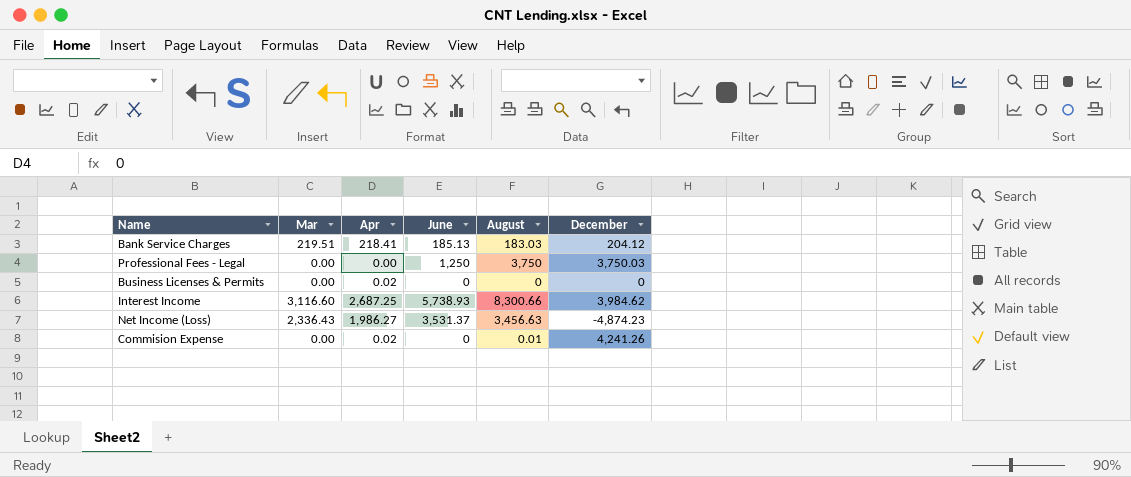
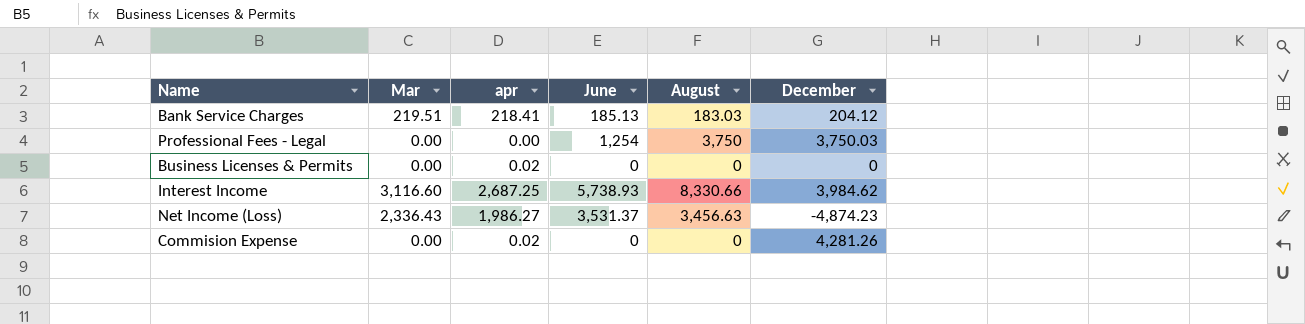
column name: Apr -> apr
Professional Fees - Legal | June: 1,250 -> 1,254
Interest Income | August: 8,300.66 -> 8,330.66
Commision Expense | August: 0.01 -> 0
Commision Expense | December: 4,241.26 -> 4,281.26

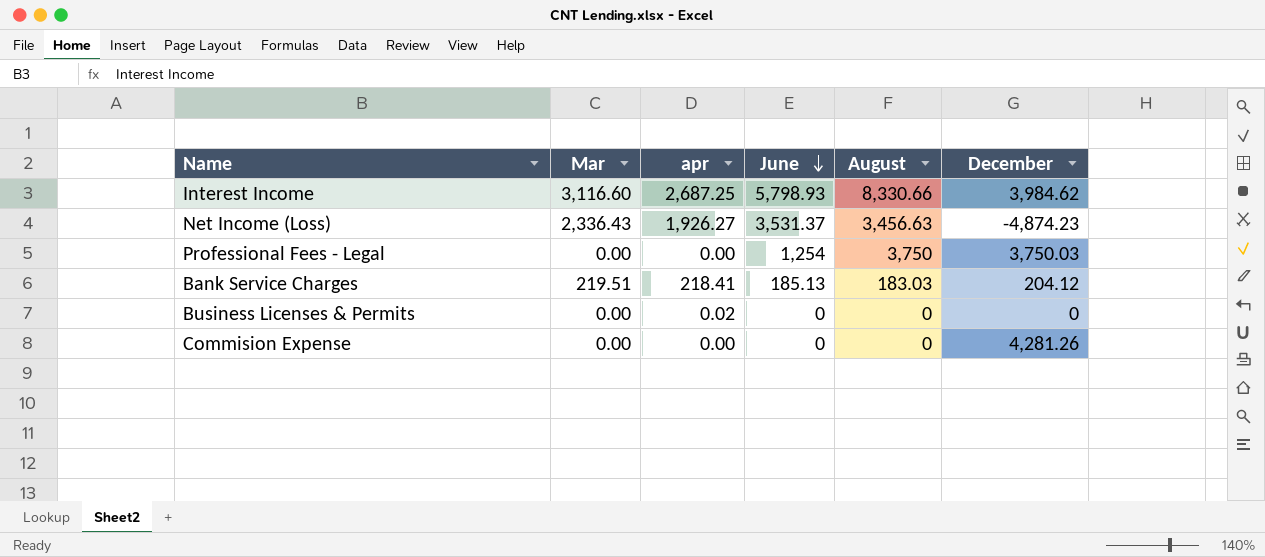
row order: none -> June descending
Interest Income | June: 5,738.93 -> 5,798.93
Net Income (Loss) | apr: 1,986.27 -> 1,926.27
Commision Expense | apr: 0.02 -> 0.00

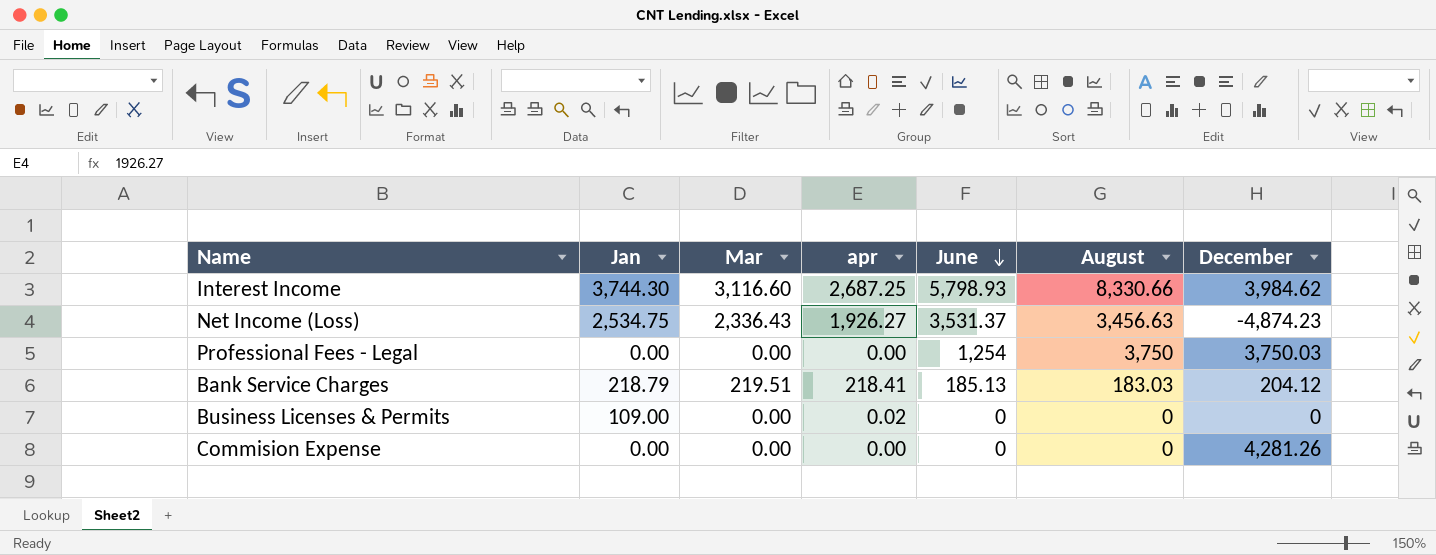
column Jan | position: none -> 2

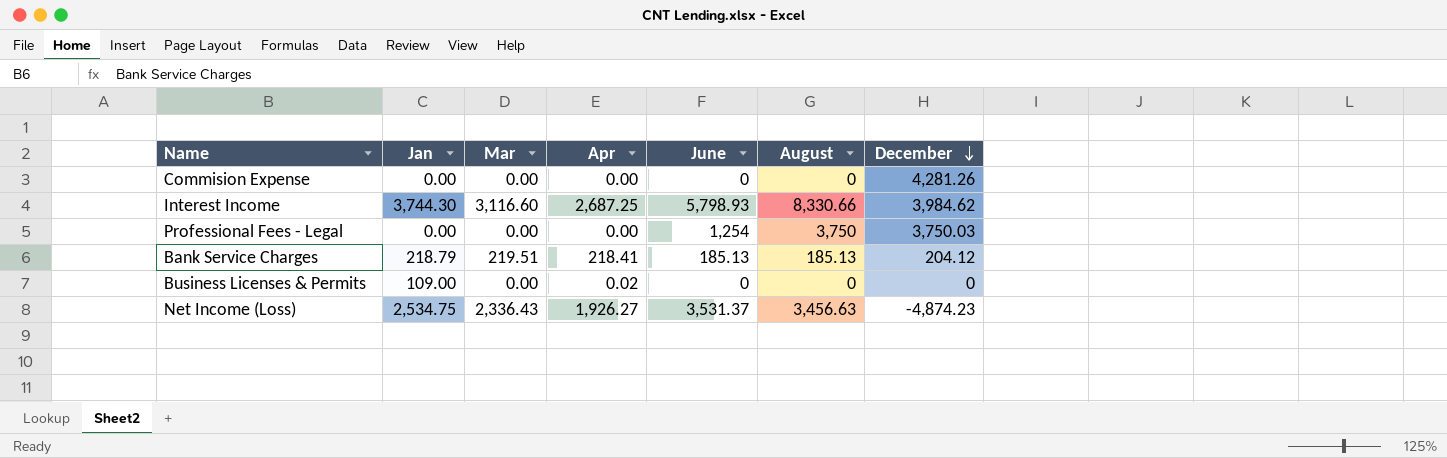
row order: June descending -> December descending
column name: apr -> Apr
Bank Service Charges | August: 183.03 -> 185.13

